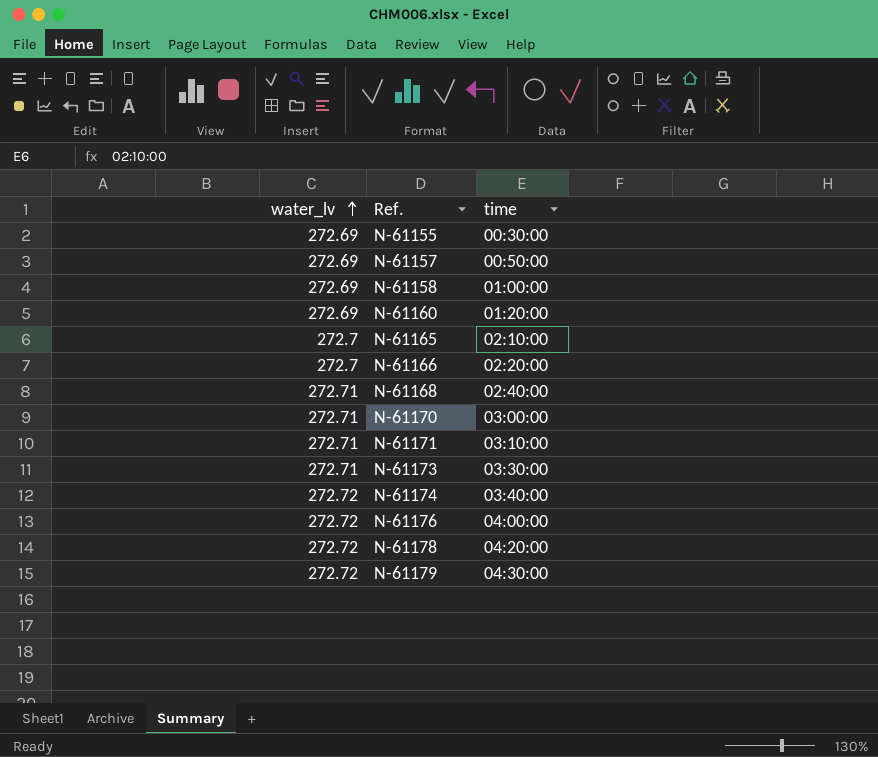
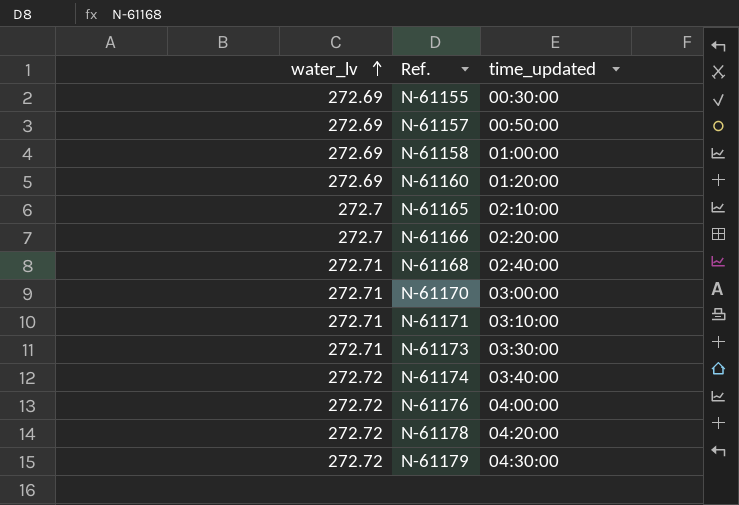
column name: time -> time_updated

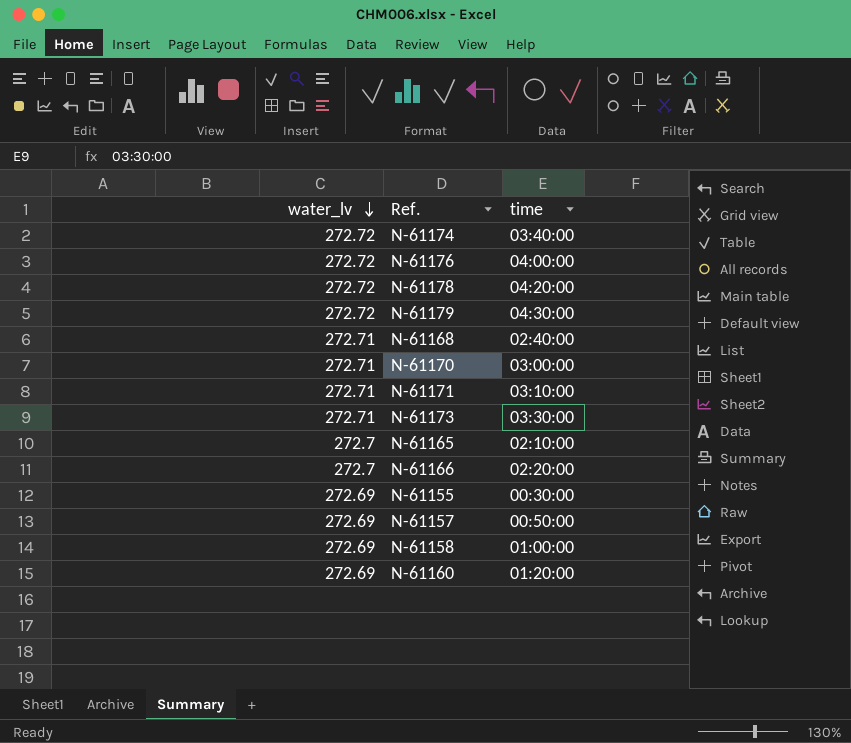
row order: water_lv ascending -> water_lv descending
column name: time_updated -> time

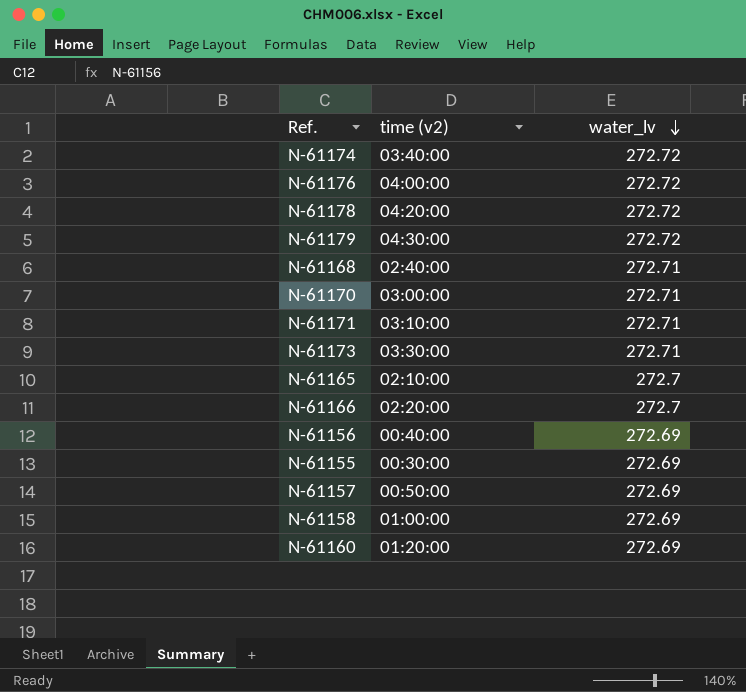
column name: time -> time (v2)
column water_lv | position: 1 -> 3
row N-61156: none -> 00:40:00 | 272.69

